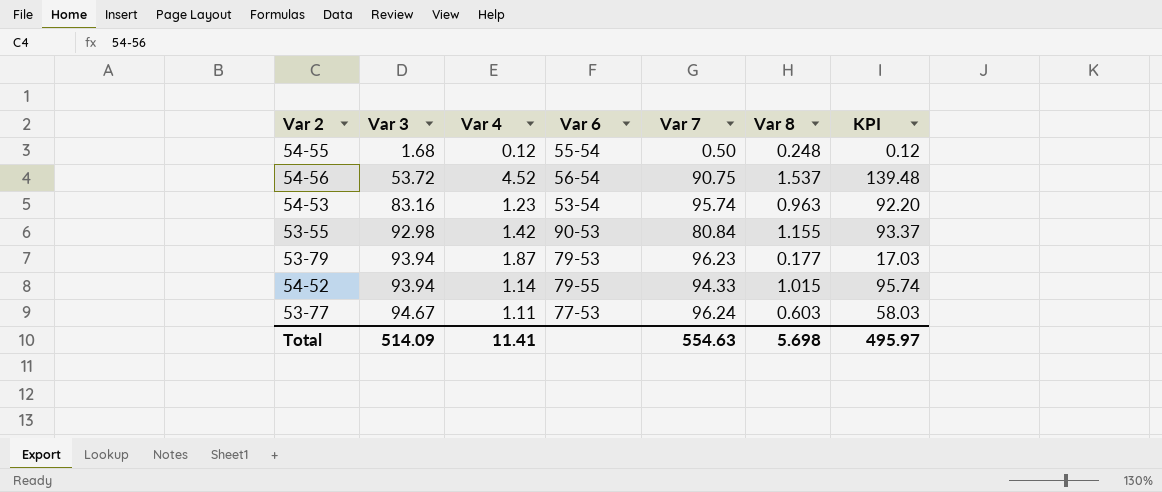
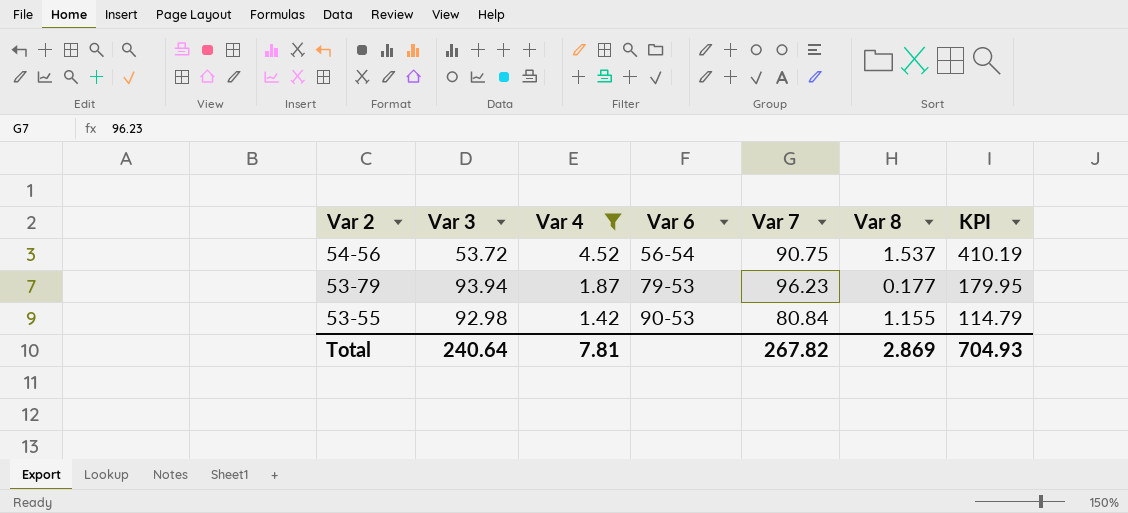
filter: none -> Var 4 >= 1.42
row order: Var 3 ascending -> Var 2 descending
column KPI | formula: [Var 7] * [Var 8] -> [Var 4] * [Var 7]
Total | Var 3: 514.09 -> 240.64
Total | Var 4: 11.41 -> 7.81
Total | Var 7: 554.63 -> 267.82
Total | Var 8: 5.698 -> 2.869
Total | KPI: 495.97 -> 704.93

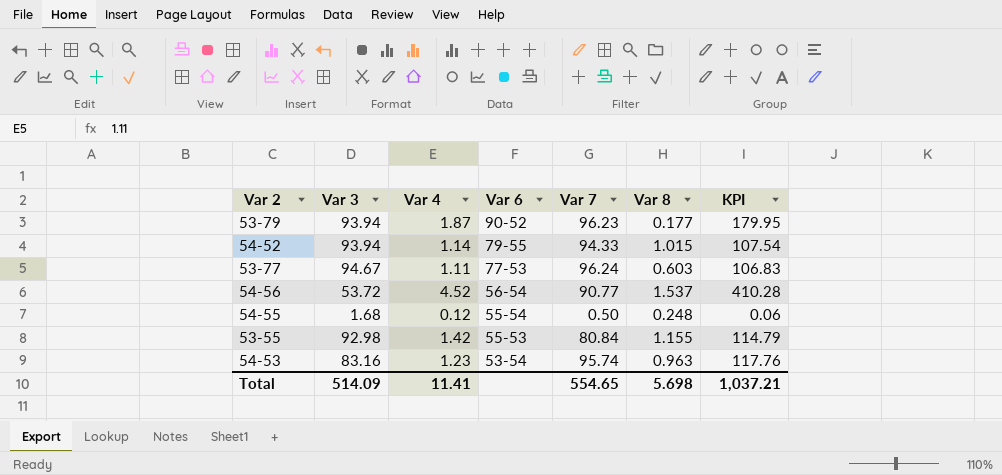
filter: Var 4 >= 1.42 -> none
row order: Var 2 descending -> Var 6 descending
53-79 | Var 6: 79-53 -> 90-52
54-56 | Var 7: 90.75 -> 90.77
54-56 | KPI: 410.19 -> 410.28
53-55 | Var 6: 90-53 -> 55-53
Total | Var 3: 240.64 -> 514.09
Total | Var 4: 7.81 -> 11.41
Total | Var 7: 267.82 -> 554.65
Total | Var 8: 2.869 -> 5.698
Total | KPI: 704.93 -> 1,037.21

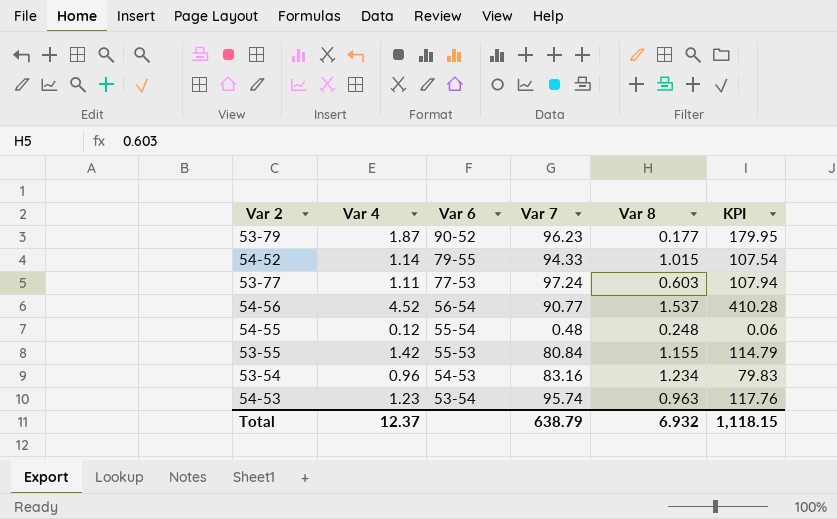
column Var 3 | position: 2 -> none
53-77 | Var 7: 96.24 -> 97.24
53-77 | KPI: 106.83 -> 107.94
54-55 | Var 7: 0.50 -> 0.48
row 53-54: none -> 0.96 | 54-53 | 83.16 | 1.234 | 79.83
Total | Var 4: 11.41 -> 12.37
Total | Var 7: 554.65 -> 638.79
Total | Var 8: 5.698 -> 6.932
Total | KPI: 1,037.21 -> 1,118.15

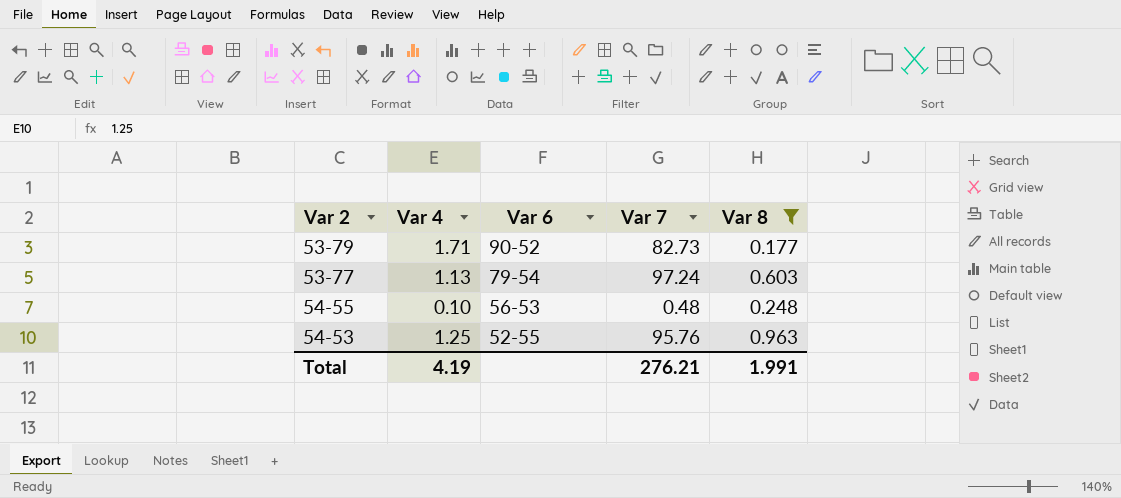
filter: none -> Var 8 <= 0.963
column KPI | formula: [Var 4] * [Var 7] -> none
53-79 | Var 4: 1.87 -> 1.71
53-79 | Var 7: 96.23 -> 82.73
53-77 | Var 4: 1.11 -> 1.13
53-77 | Var 6: 77-53 -> 79-54
54-55 | Var 4: 0.12 -> 0.10
54-55 | Var 6: 55-54 -> 56-53
54-53 | Var 4: 1.23 -> 1.25
54-53 | Var 6: 53-54 -> 52-55
54-53 | Var 7: 95.74 -> 95.76
Total | Var 4: 12.37 -> 4.19
Total | Var 7: 638.79 -> 276.21
Total | Var 8: 6.932 -> 1.991

